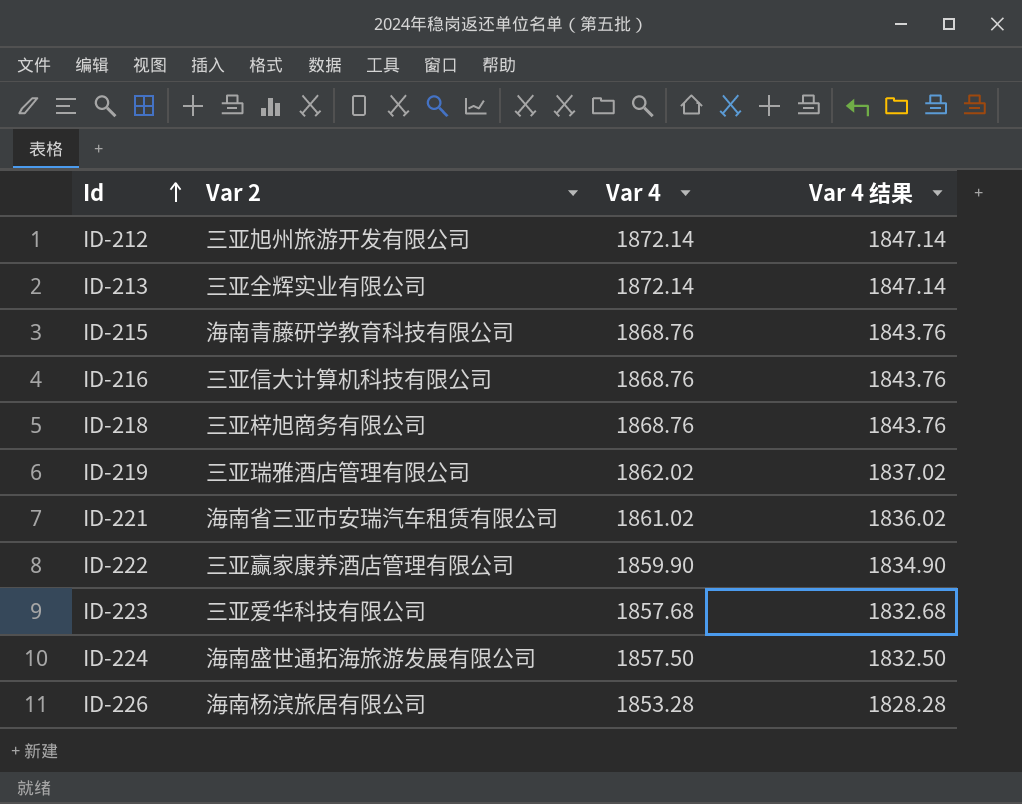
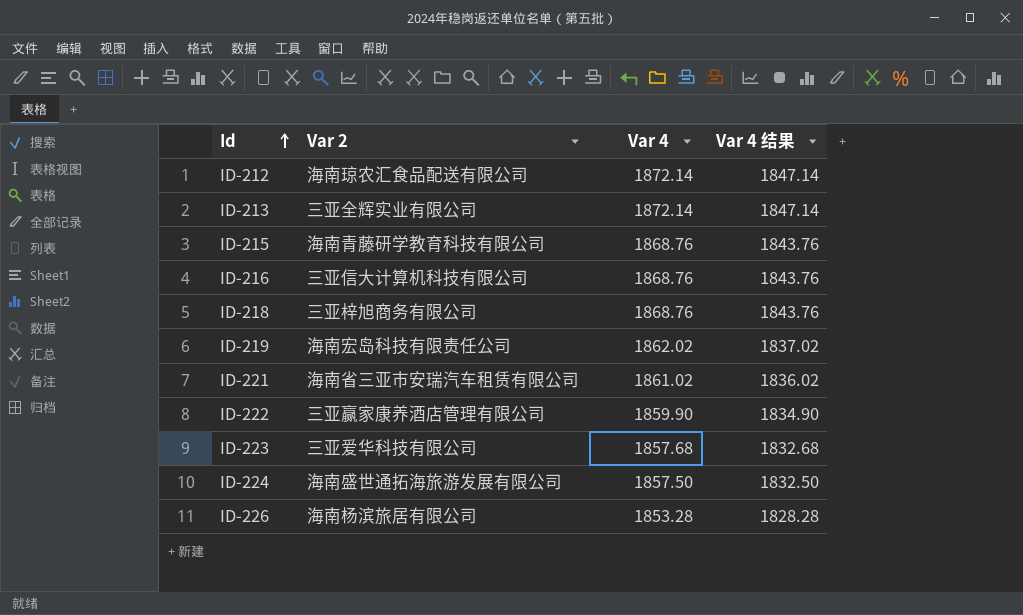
ID-212 | Var 2: 三亚旭州旅游开发有限公司 -> 海南琼农汇食品配送有限公司
ID-219 | Var 2: 三亚瑞雅酒店管理有限公司 -> 海南宏岛科技有限责任公司

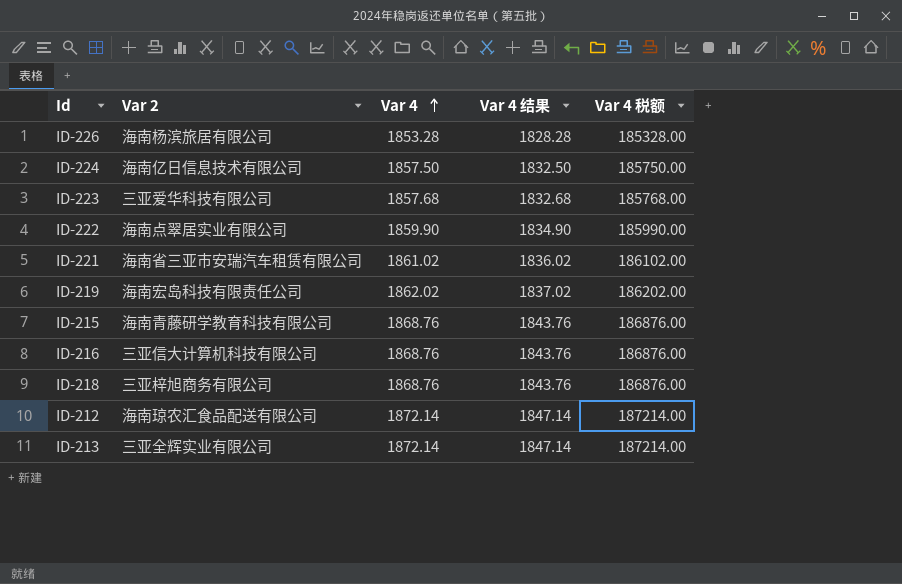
row order: Id ascending -> Var 4 ascending
column Var 4 税额 | formula: none -> [Var 4] * 100
ID-224 | Var 2: 海南盛世通拓海旅游发展有限公司 -> 海南亿日信息技术有限公司
ID-222 | Var 2: 三亚赢家康养酒店管理有限公司 -> 海南点翠居实业有限公司

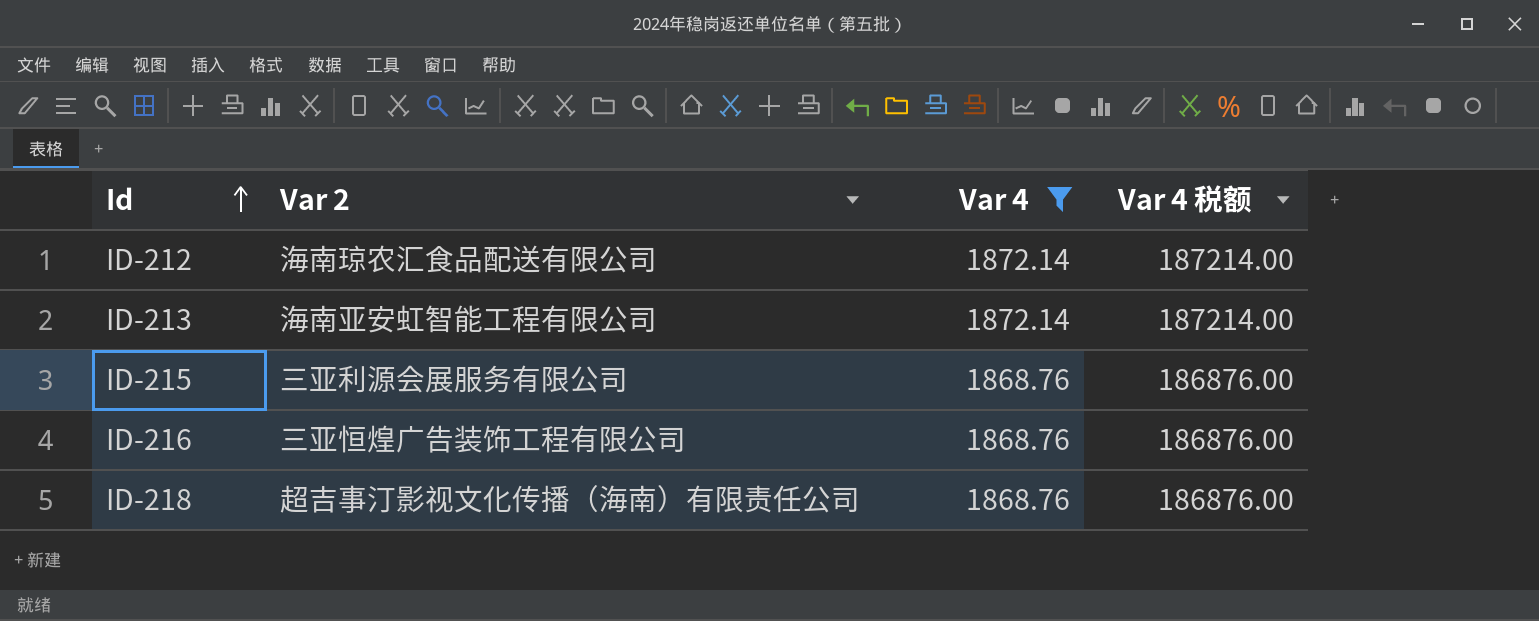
filter: none -> Var 4 >= 1868.76
row order: Var 4 ascending -> Id ascending
column Var 4 结果 | formula: [Var 4] - 25 -> none
ID-213 | Var 2: 三亚全辉实业有限公司 -> 海南亚安虹智能工程有限公司
ID-215 | Var 2: 海南青藤研学教育科技有限公司 -> 三亚利源会展服务有限公司
ID-216 | Var 2: 三亚信大计算机科技有限公司 -> 三亚恒煌广告装饰工程有限公司
ID-218 | Var 2: 三亚梓旭商务有限公司 -> 超吉事汀影视文化传播（海南）有限责任公司

